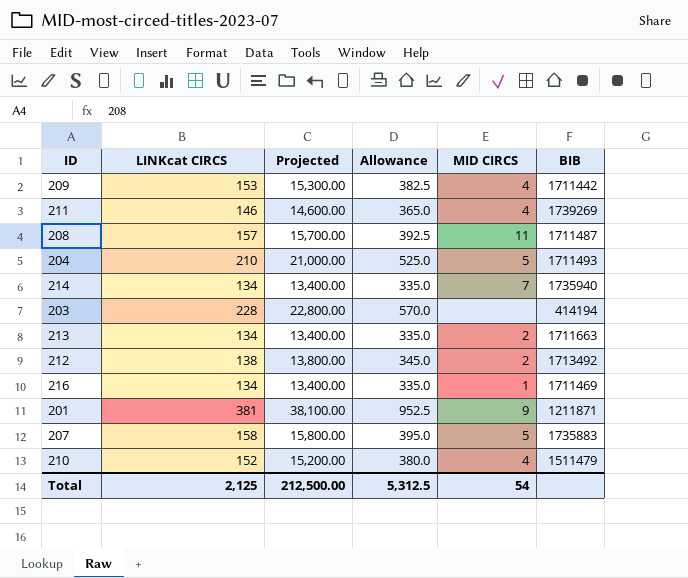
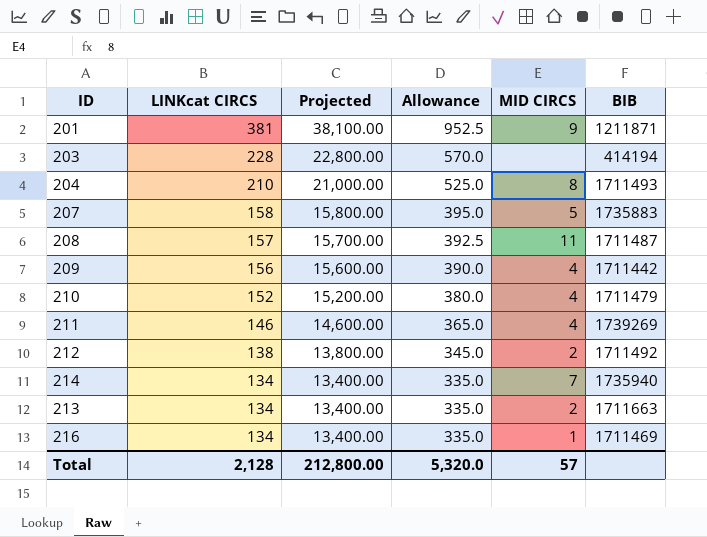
row order: none -> LINKcat CIRCS descending
204 | MID CIRCS: 5 -> 8
209 | LINKcat CIRCS: 153 -> 156
209 | Projected: 15,300.00 -> 15,600.00
209 | Allowance: 382.5 -> 390.0
210 | BIB: 1511479 -> 1711479
212 | BIB: 1713492 -> 1711492
Total | LINKcat CIRCS: 2,125 -> 2,128
Total | Projected: 212,500.00 -> 212,800.00
Total | Allowance: 5,312.5 -> 5,320.0
Total | MID CIRCS: 54 -> 57

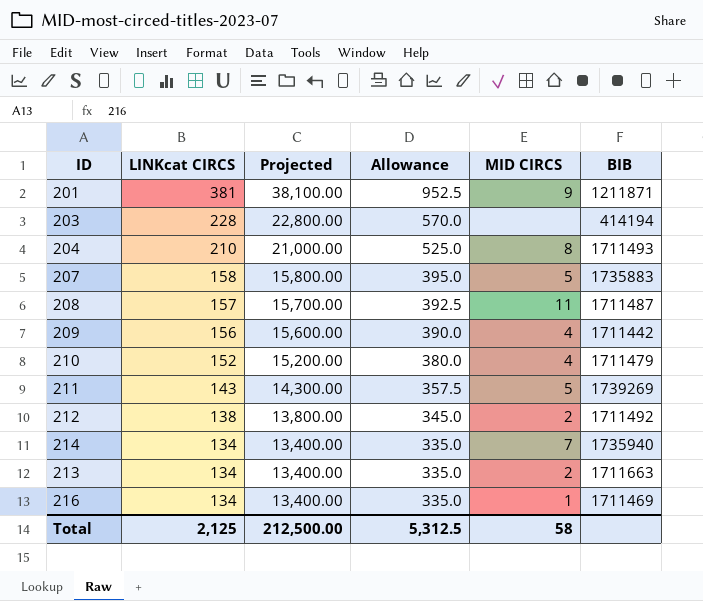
211 | LINKcat CIRCS: 146 -> 143
211 | Projected: 14,600.00 -> 14,300.00
211 | Allowance: 365.0 -> 357.5
211 | MID CIRCS: 4 -> 5
Total | LINKcat CIRCS: 2,128 -> 2,125
Total | Projected: 212,800.00 -> 212,500.00
Total | Allowance: 5,320.0 -> 5,312.5
Total | MID CIRCS: 57 -> 58

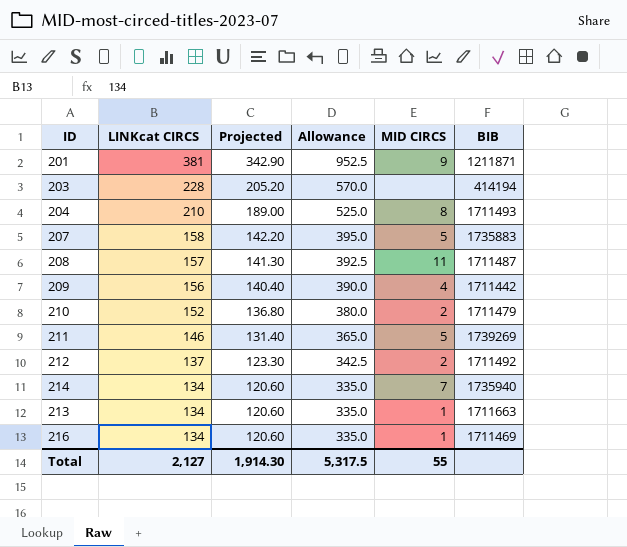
column Projected | formula: [LINKcat CIRCS] * 100 -> [LINKcat CIRCS] * 0.9
210 | MID CIRCS: 4 -> 2
211 | LINKcat CIRCS: 143 -> 146
211 | Allowance: 357.5 -> 365.0
212 | LINKcat CIRCS: 138 -> 137
212 | Allowance: 345.0 -> 342.5
213 | MID CIRCS: 2 -> 1
Total | LINKcat CIRCS: 2,125 -> 2,127
Total | Projected: 212,500.00 -> 1,914.30
Total | Allowance: 5,312.5 -> 5,317.5
Total | MID CIRCS: 58 -> 55

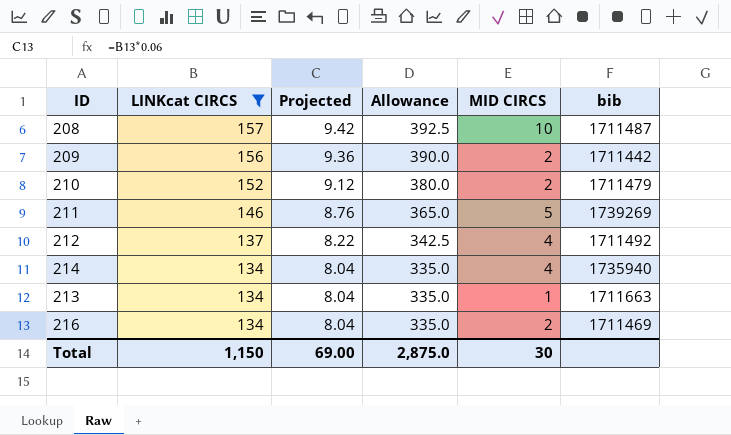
filter: none -> LINKcat CIRCS <= 157
column Projected | formula: [LINKcat CIRCS] * 0.9 -> [LINKcat CIRCS] * 0.06
column name: BIB -> bib
208 | MID CIRCS: 11 -> 10
209 | MID CIRCS: 4 -> 2
212 | MID CIRCS: 2 -> 4
214 | MID CIRCS: 7 -> 4
216 | MID CIRCS: 1 -> 2
Total | LINKcat CIRCS: 2,127 -> 1,150
Total | Projected: 1,914.30 -> 69.00
Total | Allowance: 5,317.5 -> 2,875.0
Total | MID CIRCS: 55 -> 30

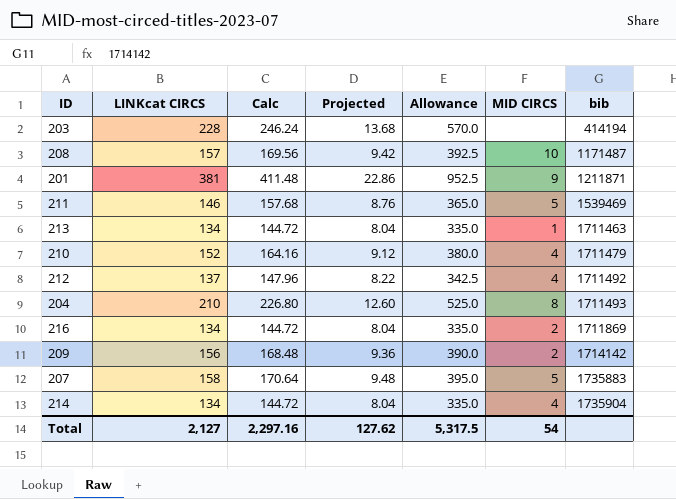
filter: LINKcat CIRCS <= 157 -> none
row order: LINKcat CIRCS descending -> bib ascending
column Calc | formula: none -> [LINKcat CIRCS] * 1.08
208 | bib: 1711487 -> 1171487
211 | bib: 1739269 -> 1539469
213 | bib: 1711663 -> 1711463
210 | MID CIRCS: 2 -> 4
216 | bib: 1711469 -> 1711869
209 | bib: 1711442 -> 1714142
214 | bib: 1735940 -> 1735904
Total | LINKcat CIRCS: 1,150 -> 2,127
Total | Projected: 69.00 -> 127.62
Total | Allowance: 2,875.0 -> 5,317.5
Total | MID CIRCS: 30 -> 54

